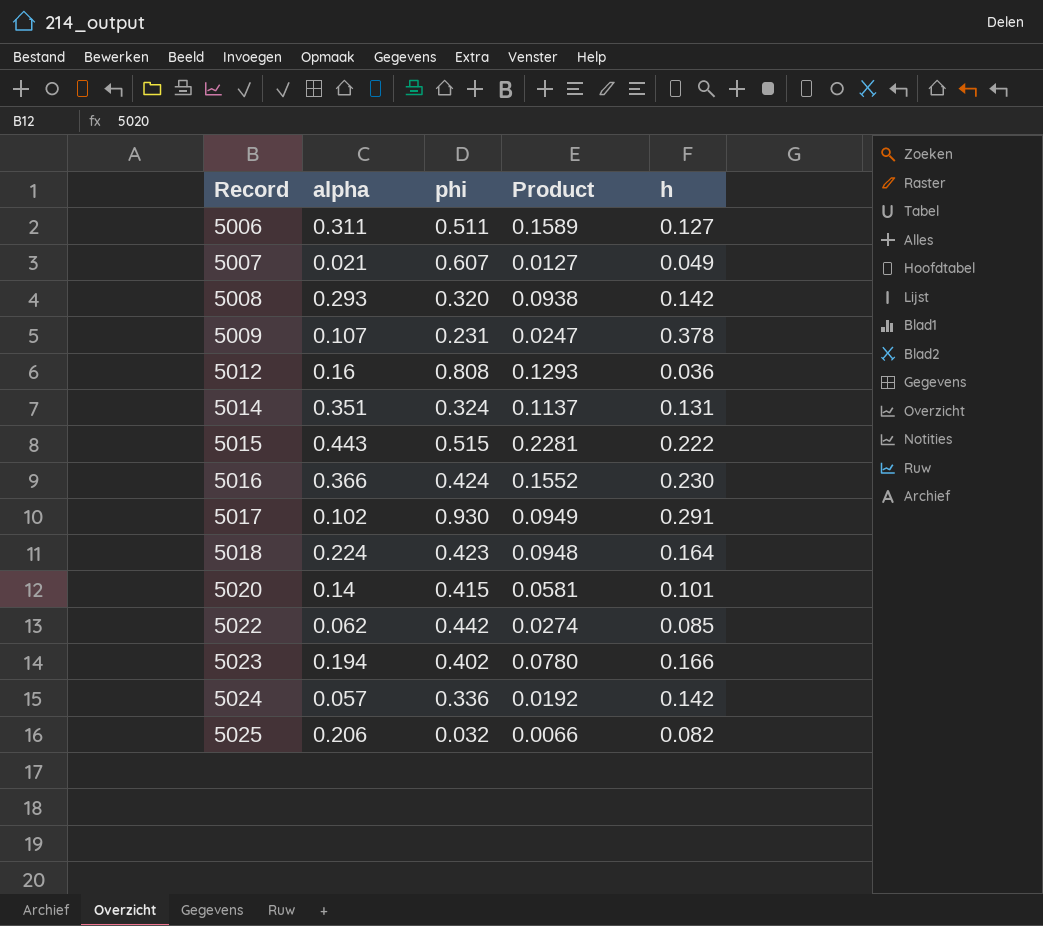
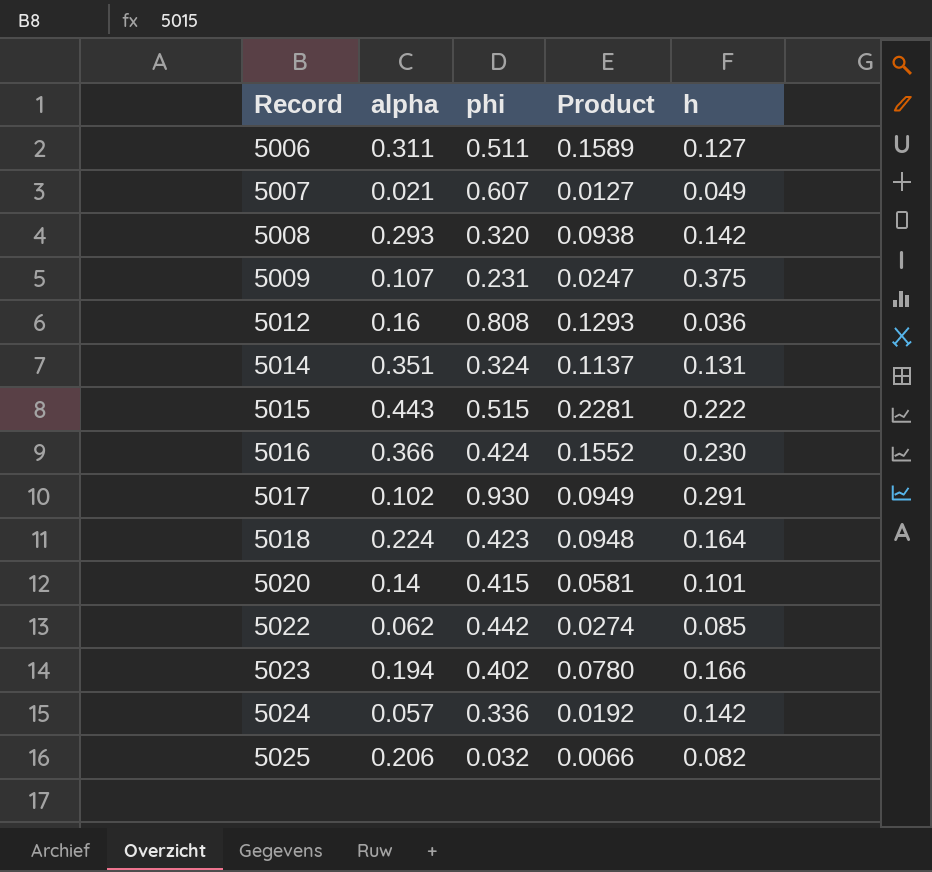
5009 | h: 0.378 -> 0.375

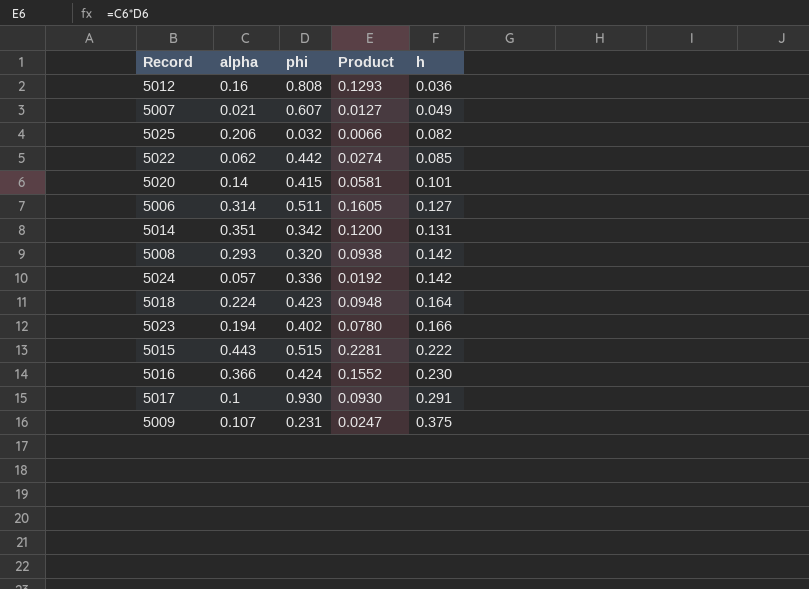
row order: Record ascending -> h ascending
5006 | alpha: 0.311 -> 0.314
5006 | Product: 0.1589 -> 0.1605
5014 | phi: 0.324 -> 0.342
5014 | Product: 0.1137 -> 0.1200
5017 | alpha: 0.102 -> 0.1
5017 | Product: 0.0949 -> 0.0930

